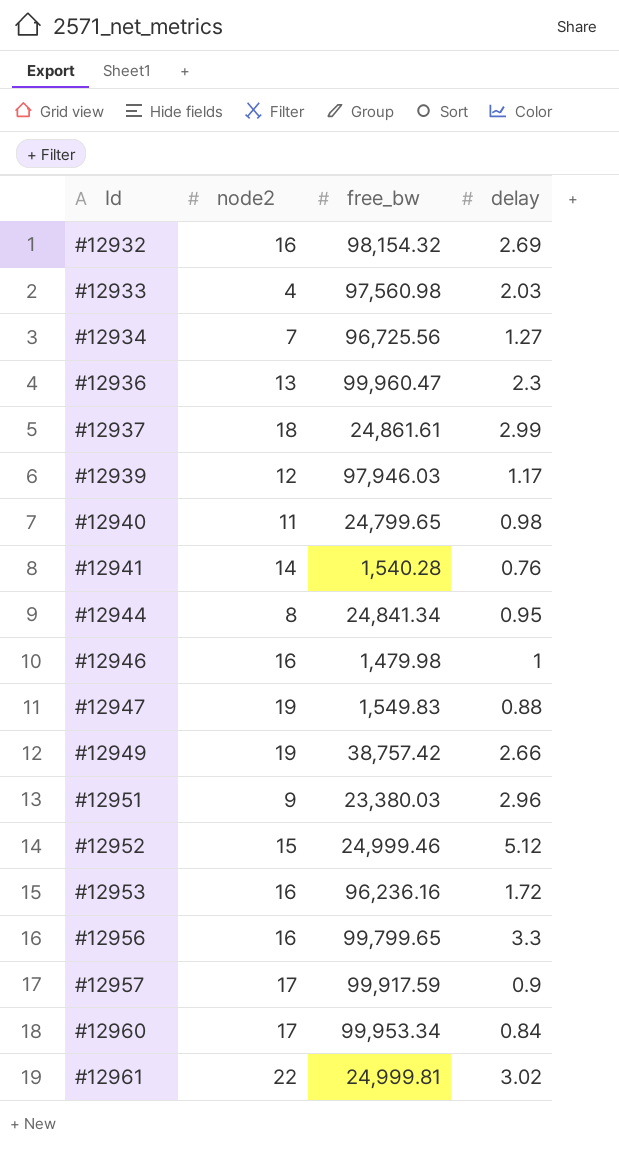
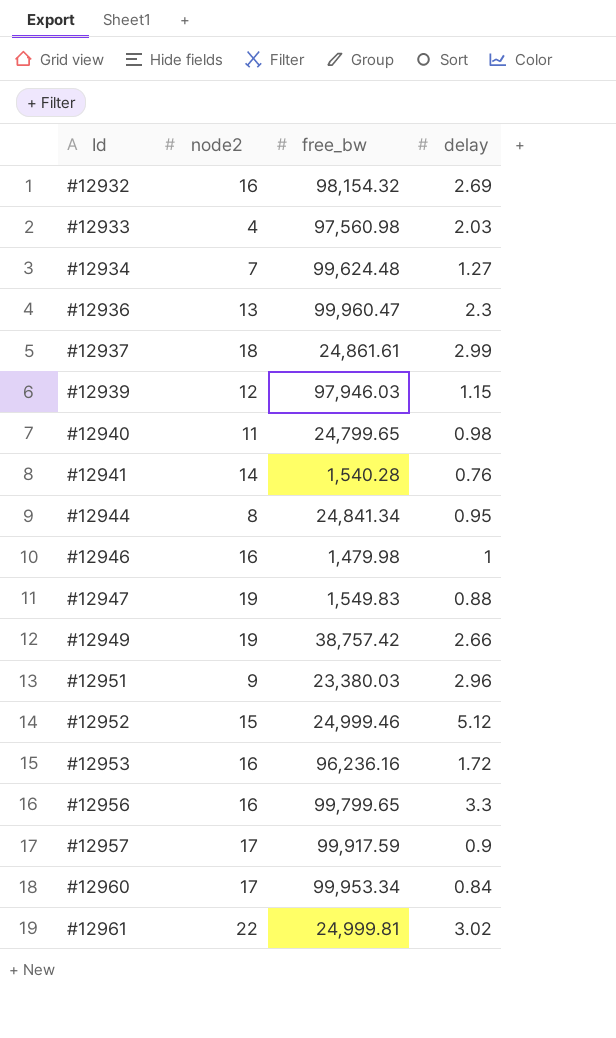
#12934 | free_bw: 96,725.56 -> 99,624.48
#12939 | delay: 1.17 -> 1.15

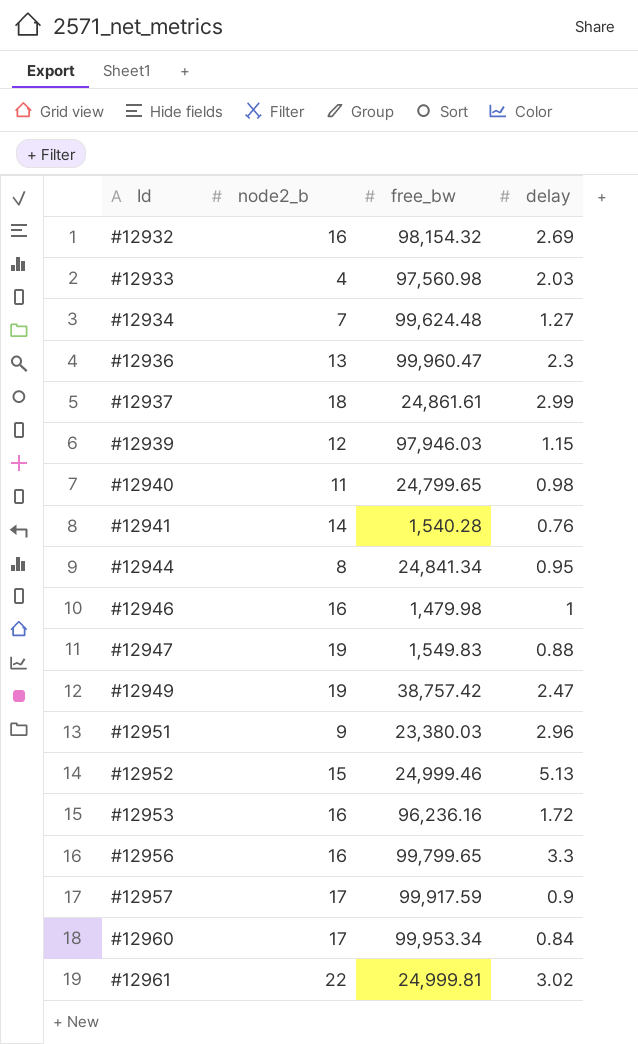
column name: node2 -> node2_b
#12949 | delay: 2.66 -> 2.47
#12952 | delay: 5.12 -> 5.13

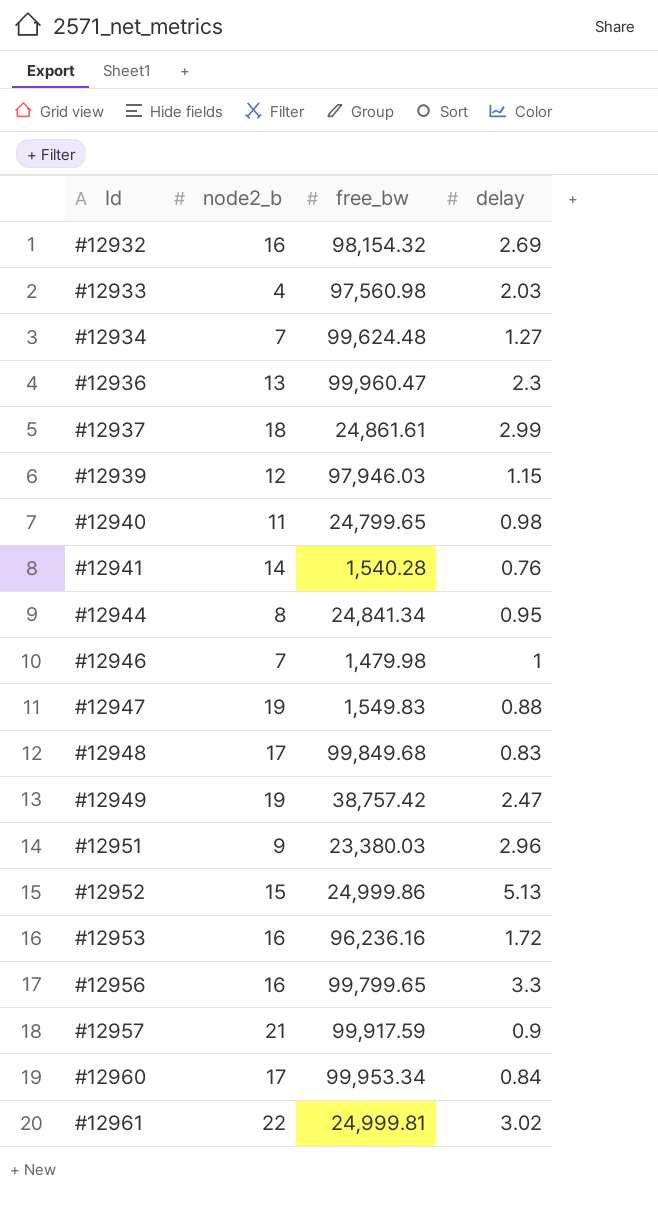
#12946 | node2_b: 16 -> 7
row #12948: none -> 17 | 99,849.68 | 0.83
#12952 | free_bw: 24,999.46 -> 24,999.86
#12957 | node2_b: 17 -> 21

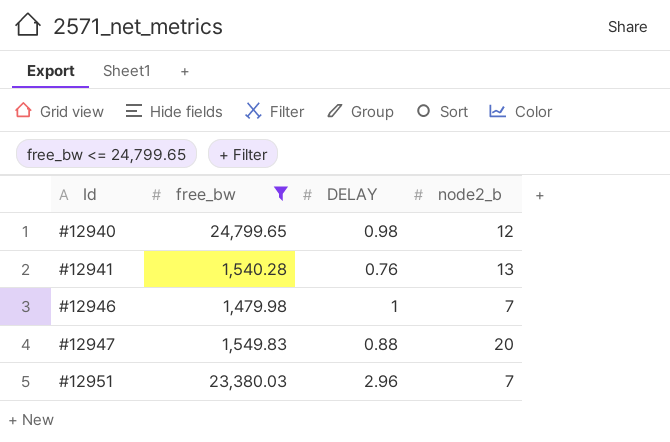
filter: none -> free_bw <= 24,799.65
column name: delay -> DELAY
column node2_b | position: 2 -> 4
#12940 | node2_b: 11 -> 12
#12941 | node2_b: 14 -> 13
#12947 | node2_b: 19 -> 20
#12951 | node2_b: 9 -> 7

